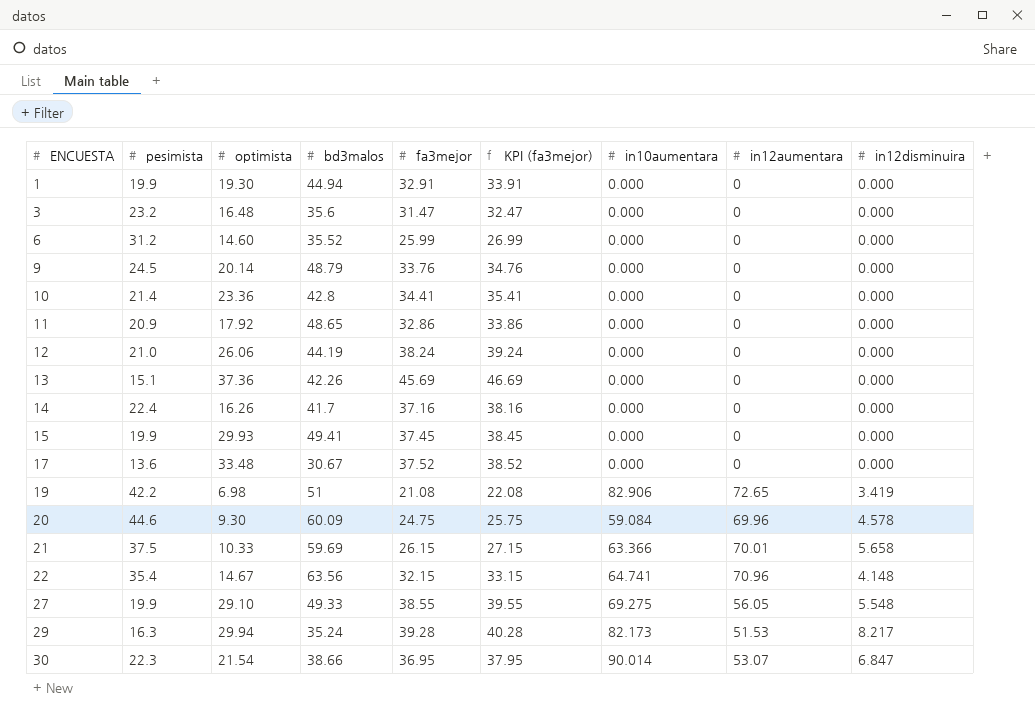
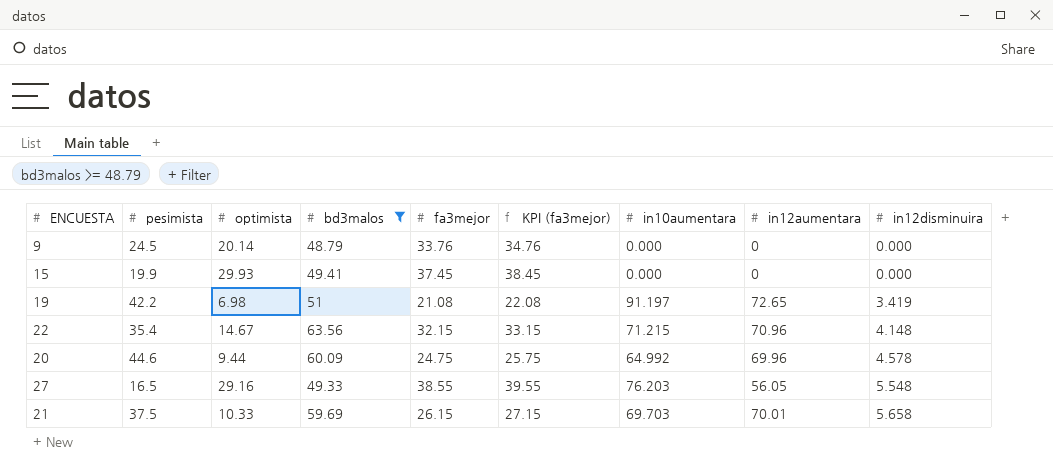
filter: none -> bd3malos >= 48.79
row order: ENCUESTA ascending -> in12disminuira ascending
19 | in10aumentara: 82.906 -> 91.197
22 | in10aumentara: 64.741 -> 71.215
20 | optimista: 9.30 -> 9.44
20 | in10aumentara: 59.084 -> 64.992
27 | pesimista: 19.9 -> 16.5
27 | optimista: 29.10 -> 29.16
27 | in10aumentara: 69.275 -> 76.203
21 | in10aumentara: 63.366 -> 69.703

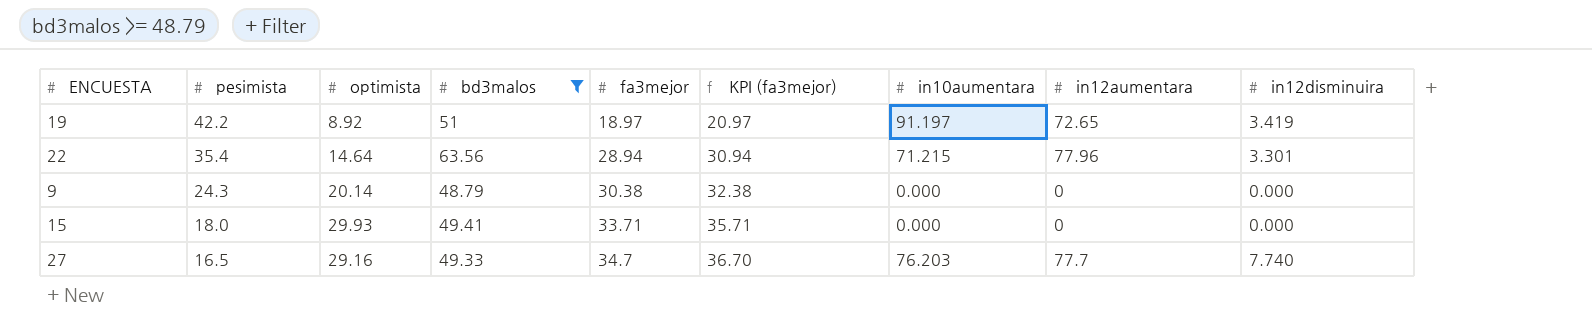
row order: in12disminuira ascending -> pesimista descending
column KPI (fa3mejor) | formula: [fa3mejor] + 1 -> [fa3mejor] + 2
row 20: 44.6 | 9.44 | 60.09 | 24.75 | 25.75 | 64.992 | 69.96 | 4.578 -> none
row 21: 37.5 | 10.33 | 59.69 | 26.15 | 27.15 | 69.703 | 70.01 | 5.658 -> none
19 | optimista: 6.98 -> 8.92
19 | fa3mejor: 21.08 -> 18.97
22 | optimista: 14.67 -> 14.64
22 | fa3mejor: 32.15 -> 28.94
22 | in12aumentara: 70.96 -> 77.96
22 | in12disminuira: 4.148 -> 3.301
9 | pesimista: 24.5 -> 24.3
9 | fa3mejor: 33.76 -> 30.38
15 | pesimista: 19.9 -> 18.0
15 | fa3mejor: 37.45 -> 33.71
27 | fa3mejor: 38.55 -> 34.7
27 | in12aumentara: 56.05 -> 77.7
27 | in12disminuira: 5.548 -> 7.740

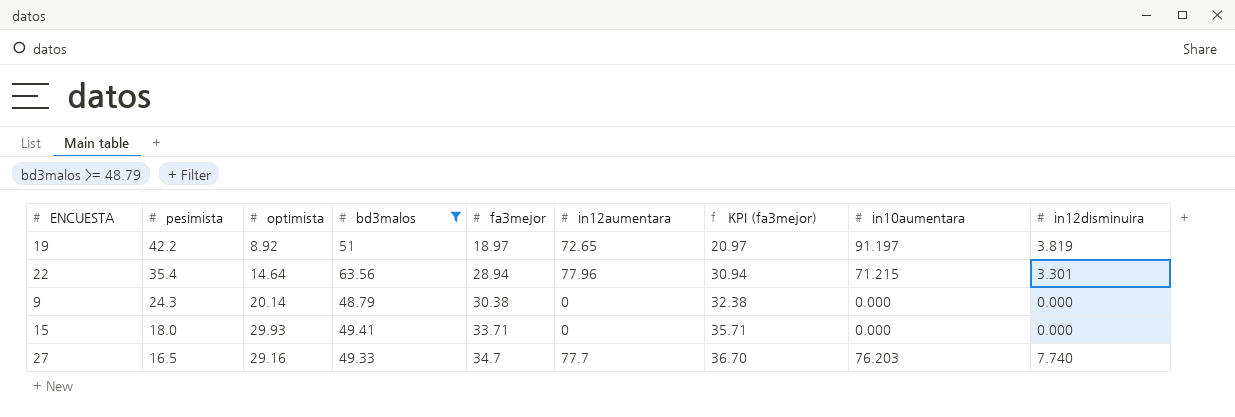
column in12aumentara | position: 8 -> 6
19 | in12disminuira: 3.419 -> 3.819

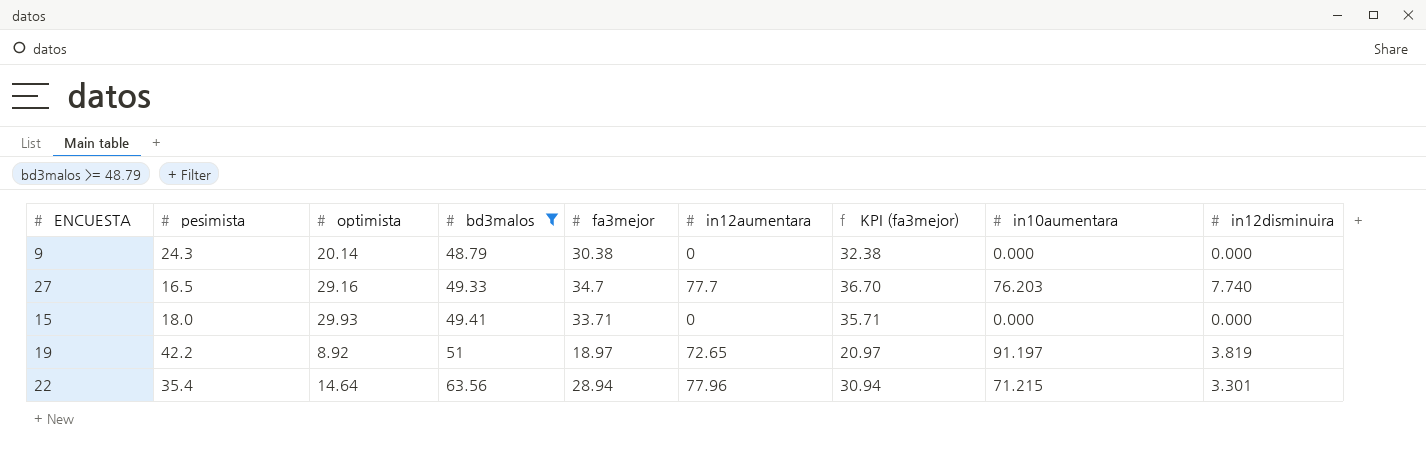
row order: pesimista descending -> bd3malos ascending

